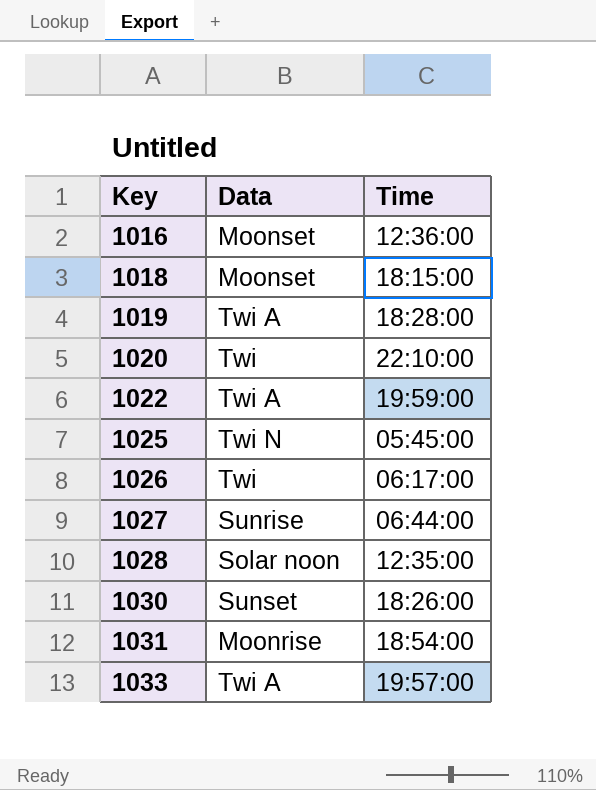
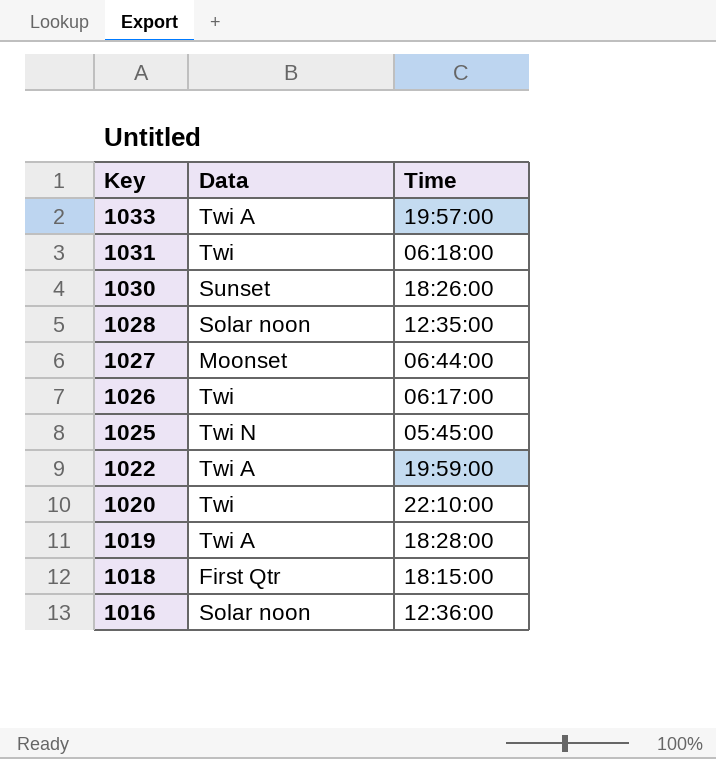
row order: Key ascending -> Key descending
1031 | Data: Moonrise -> Twi
1031 | Time: 18:54:00 -> 06:18:00
1027 | Data: Sunrise -> Moonset
1018 | Data: Moonset -> First Qtr
1016 | Data: Moonset -> Solar noon

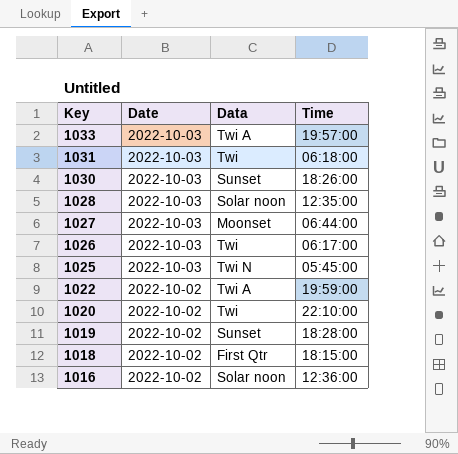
column Date | position: none -> 2
1019 | Data: Twi A -> Sunset

